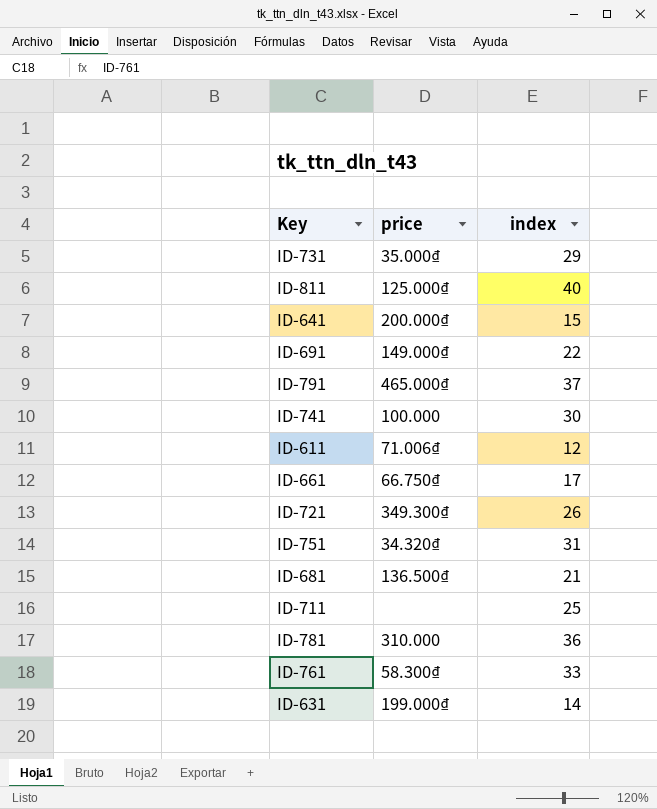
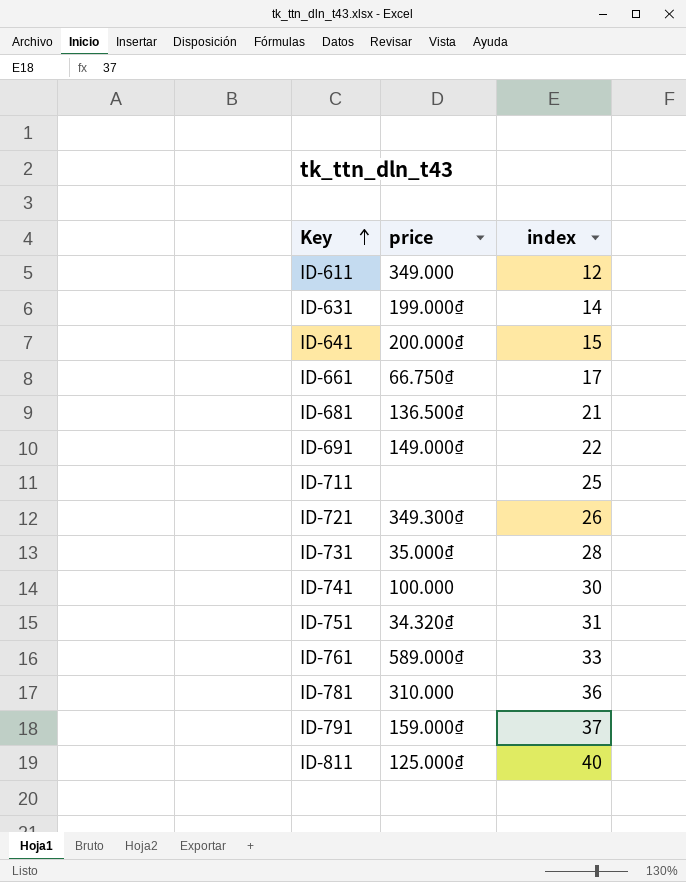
row order: none -> Key ascending
ID-611 | price: 71.006₫ -> 349.000
ID-731 | index: 29 -> 28
ID-761 | price: 58.300₫ -> 589.000₫
ID-791 | price: 465.000₫ -> 159.000₫

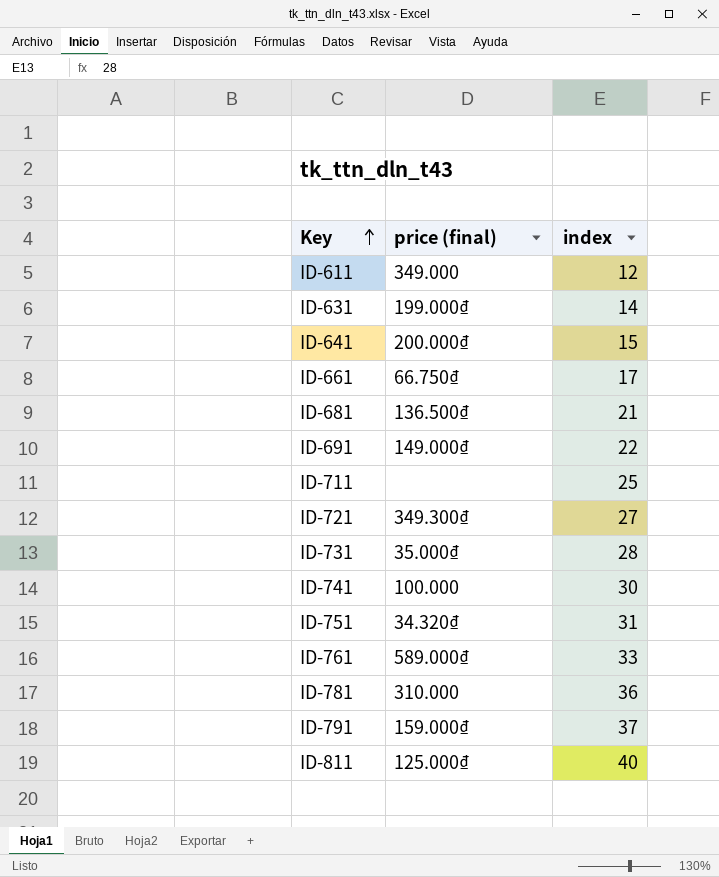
column name: price -> price (final)
ID-721 | index: 26 -> 27

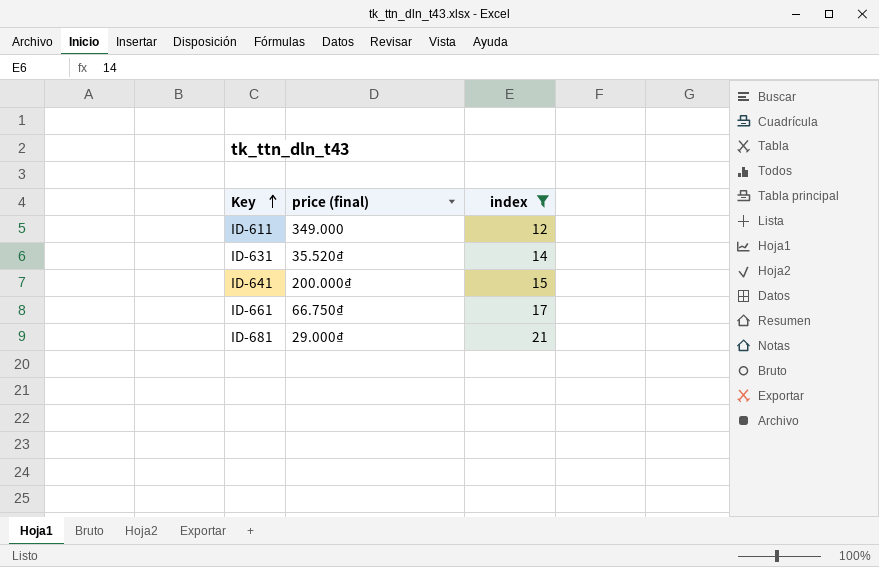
filter: none -> index <= 21
ID-631 | price (final): 199.000₫ -> 35.520₫
ID-681 | price (final): 136.500₫ -> 29.000₫

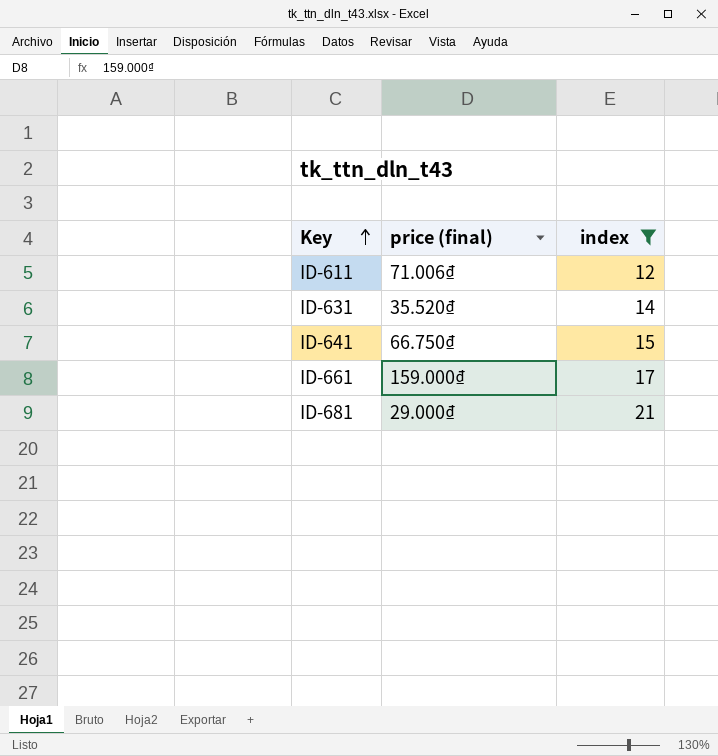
ID-611 | price (final): 349.000 -> 71.006₫
ID-641 | price (final): 200.000₫ -> 66.750₫
ID-661 | price (final): 66.750₫ -> 159.000₫

